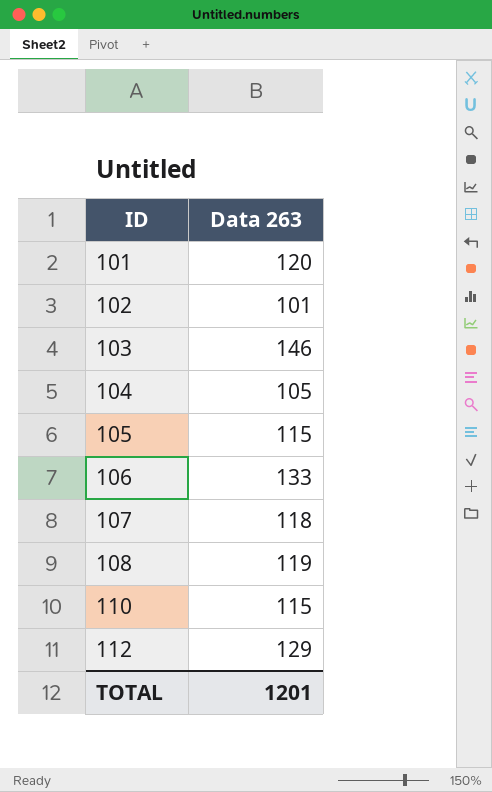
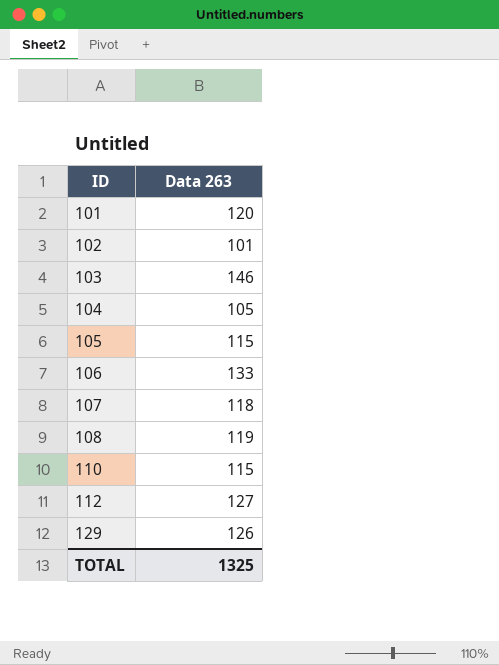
112 | Data 263: 129 -> 127
row 129: none -> 126
TOTAL | Data 263: 1201 -> 1325

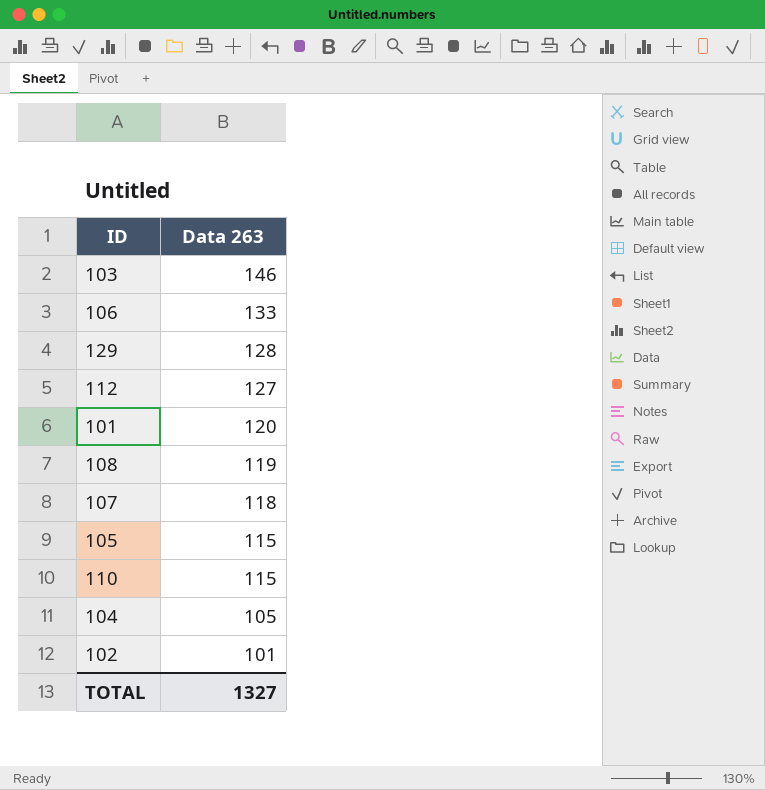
row order: ID ascending -> Data 263 descending
129 | Data 263: 126 -> 128
TOTAL | Data 263: 1325 -> 1327

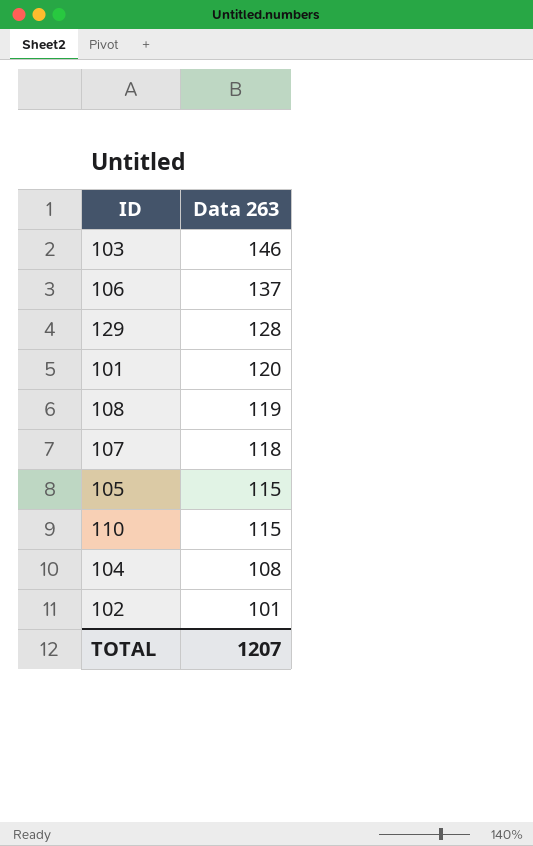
row 112: 127 -> none
106 | Data 263: 133 -> 137
104 | Data 263: 105 -> 108
TOTAL | Data 263: 1327 -> 1207

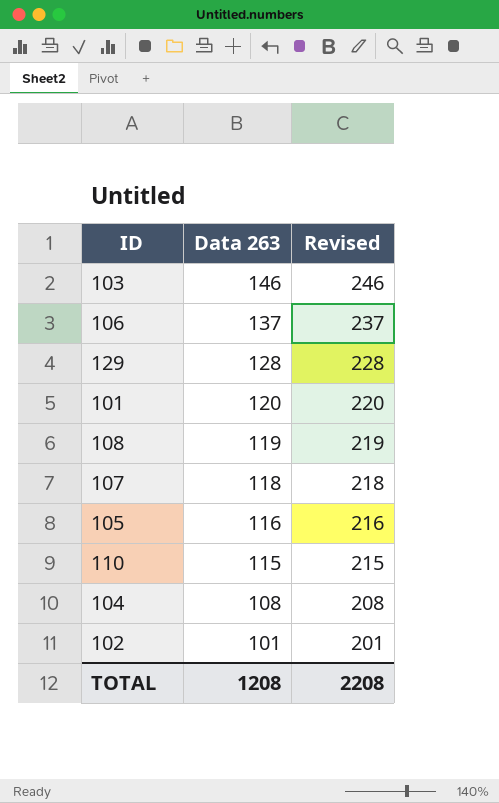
column Revised | formula: none -> [Data 263] + 100
105 | Data 263: 115 -> 116
TOTAL | Data 263: 1207 -> 1208

